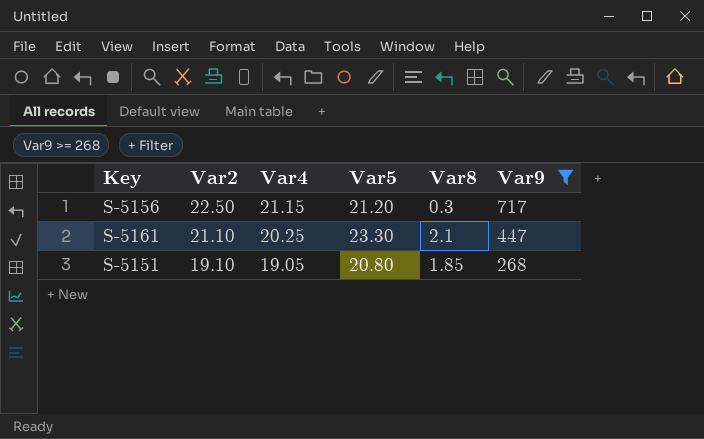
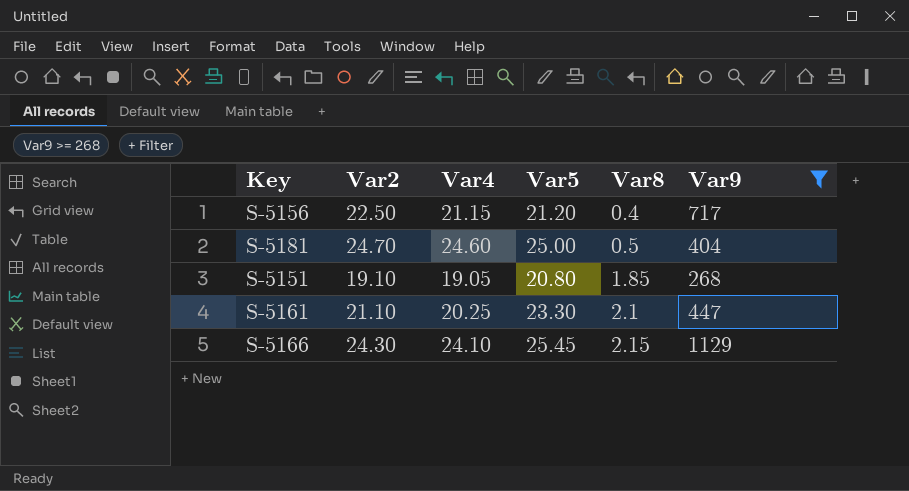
row order: Var2 descending -> Var8 ascending
S-5156 | Var8: 0.3 -> 0.4
row S-5181: none -> 24.70 | 24.60 | 25.00 | 0.5 | 404
row S-5166: none -> 24.30 | 24.10 | 25.45 | 2.15 | 1129

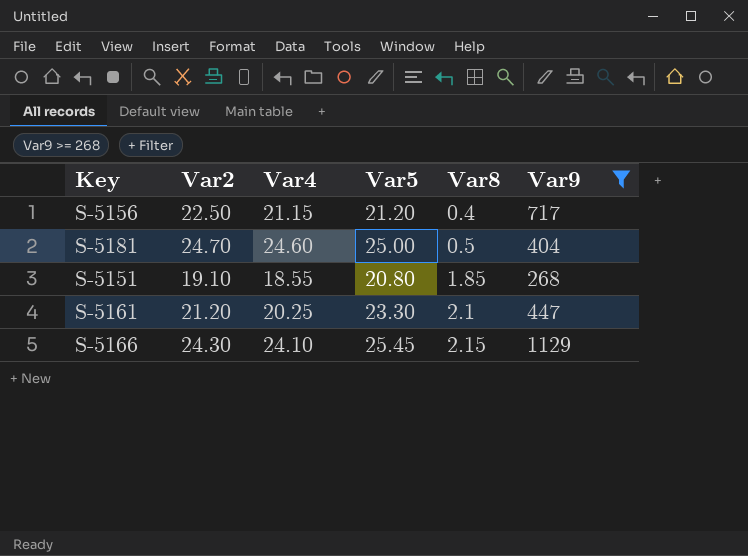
S-5151 | Var4: 19.05 -> 18.55
S-5161 | Var2: 21.10 -> 21.20

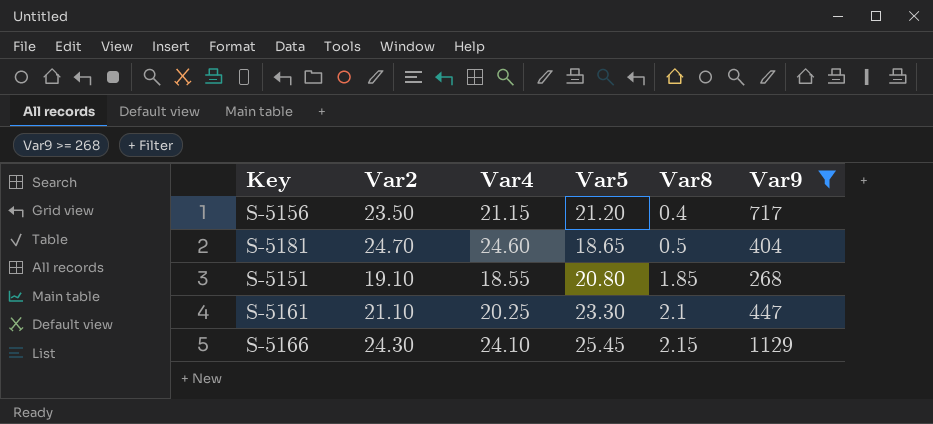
S-5156 | Var2: 22.50 -> 23.50
S-5181 | Var5: 25.00 -> 18.65
S-5161 | Var2: 21.20 -> 21.10

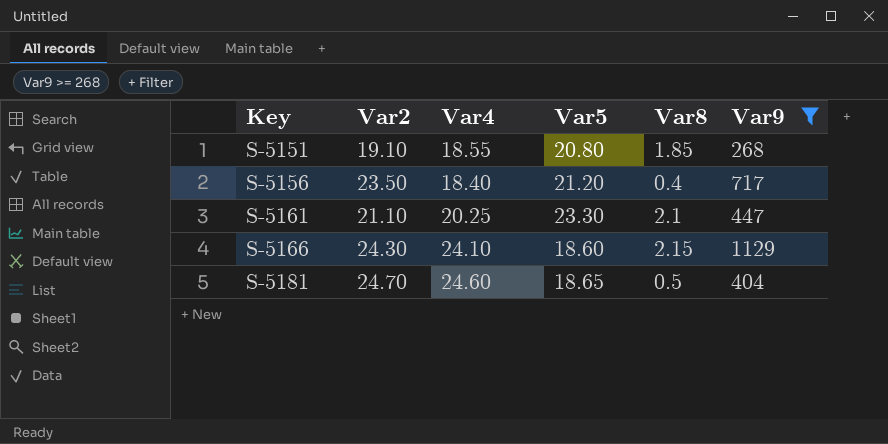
row order: Var8 ascending -> Key ascending
S-5156 | Var4: 21.15 -> 18.40
S-5166 | Var5: 25.45 -> 18.60

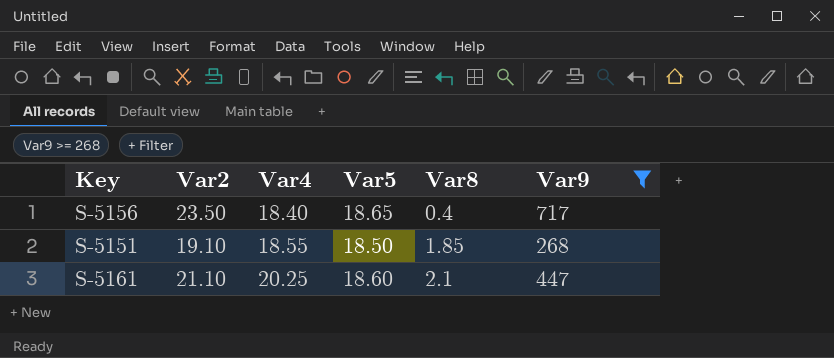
row order: Key ascending -> Var4 ascending
row S-5166: 24.30 | 24.10 | 18.60 | 2.15 | 1129 -> none
row S-5181: 24.70 | 24.60 | 18.65 | 0.5 | 404 -> none
S-5156 | Var5: 21.20 -> 18.65
S-5151 | Var5: 20.80 -> 18.50
S-5161 | Var5: 23.30 -> 18.60

